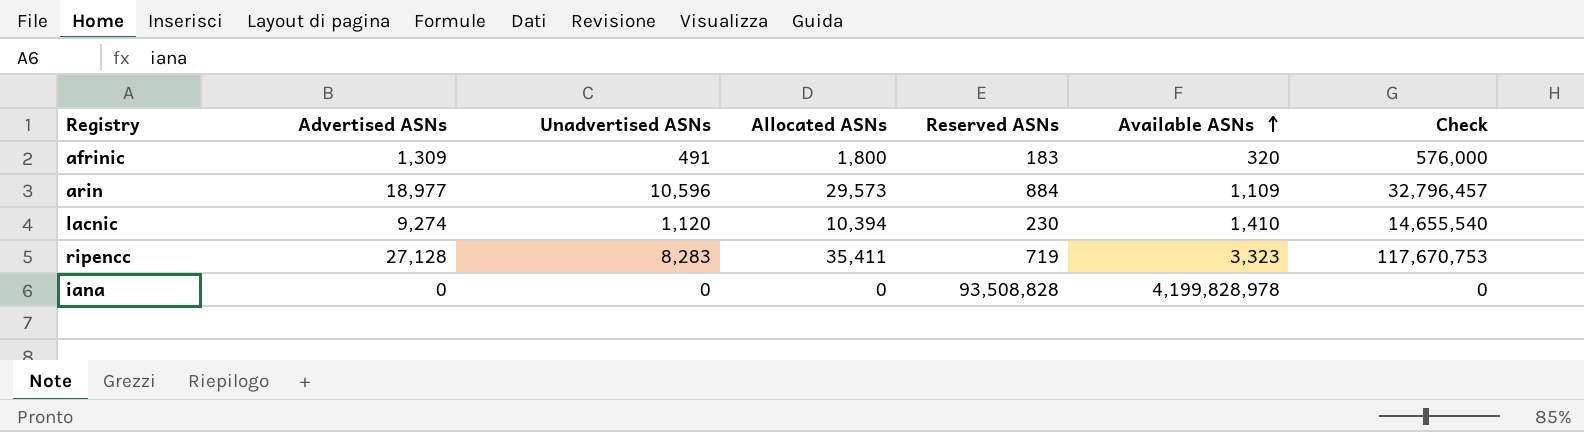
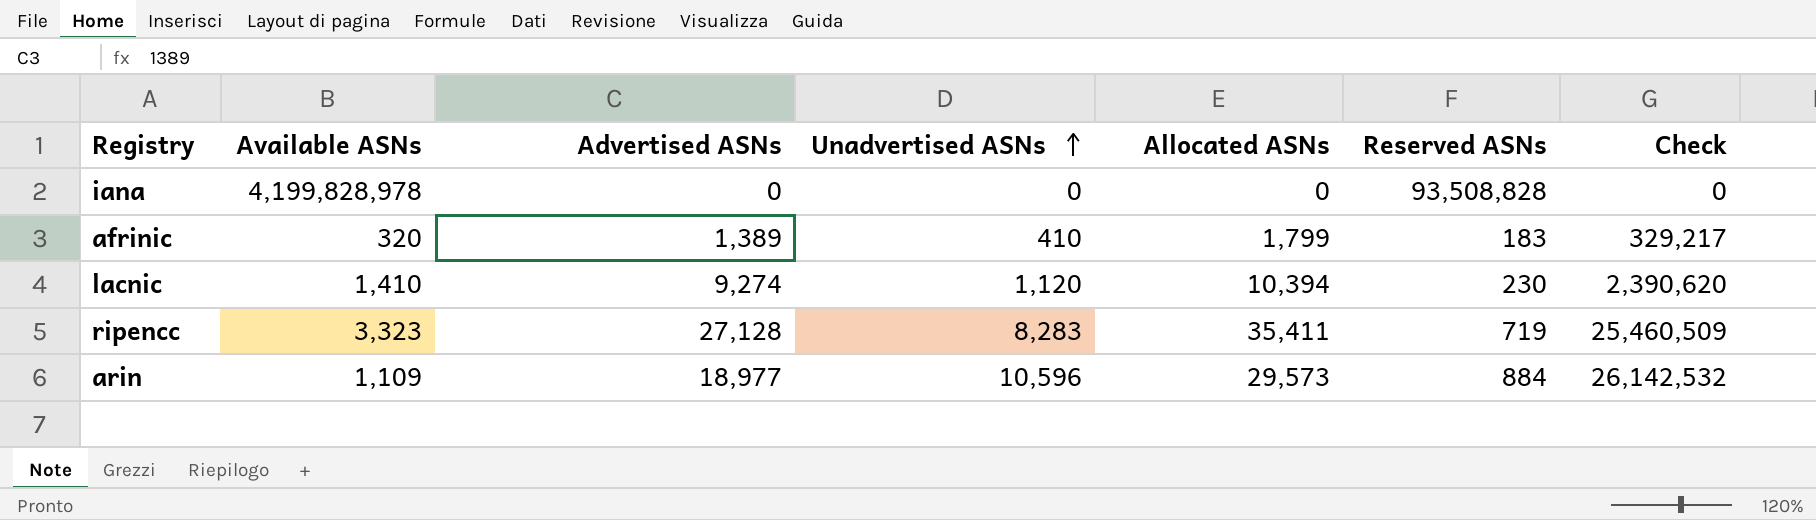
row order: Available ASNs ascending -> Unadvertised ASNs ascending
column Available ASNs | position: 6 -> 2
column Check | formula: [Allocated ASNs] * [Available ASNs] -> [Allocated ASNs] * [Reserved ASNs]
afrinic | Advertised ASNs: 1,309 -> 1,389
afrinic | Unadvertised ASNs: 491 -> 410
afrinic | Allocated ASNs: 1,800 -> 1,799

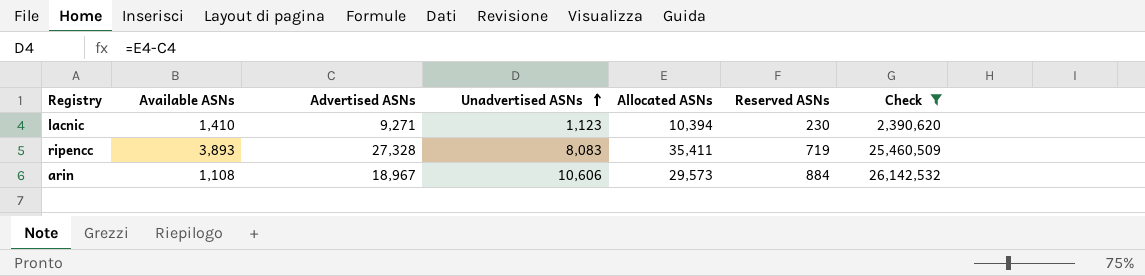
filter: none -> Check >= 2,390,620
lacnic | Advertised ASNs: 9,274 -> 9,271
lacnic | Unadvertised ASNs: 1,120 -> 1,123
ripencc | Available ASNs: 3,323 -> 3,893
ripencc | Advertised ASNs: 27,128 -> 27,328
ripencc | Unadvertised ASNs: 8,283 -> 8,083
arin | Available ASNs: 1,109 -> 1,108
arin | Advertised ASNs: 18,977 -> 18,967
arin | Unadvertised ASNs: 10,596 -> 10,606

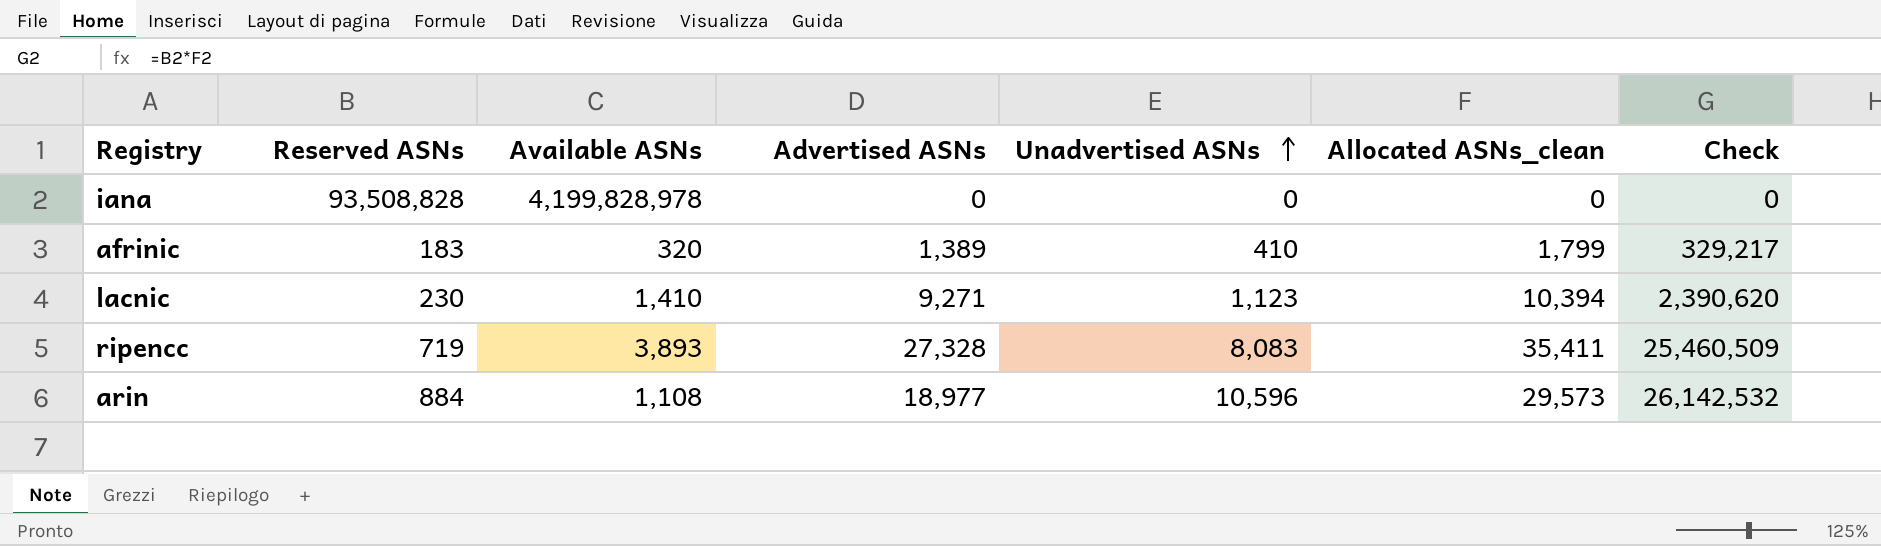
filter: Check >= 2,390,620 -> none
column Reserved ASNs | position: 6 -> 2
column name: Allocated ASNs -> Allocated ASNs_clean
arin | Advertised ASNs: 18,967 -> 18,977
arin | Unadvertised ASNs: 10,606 -> 10,596

